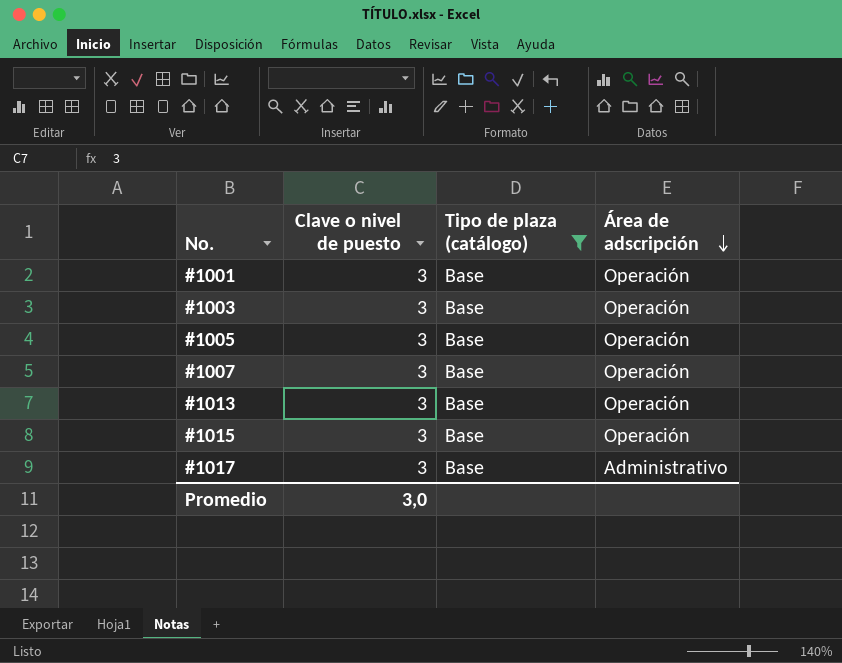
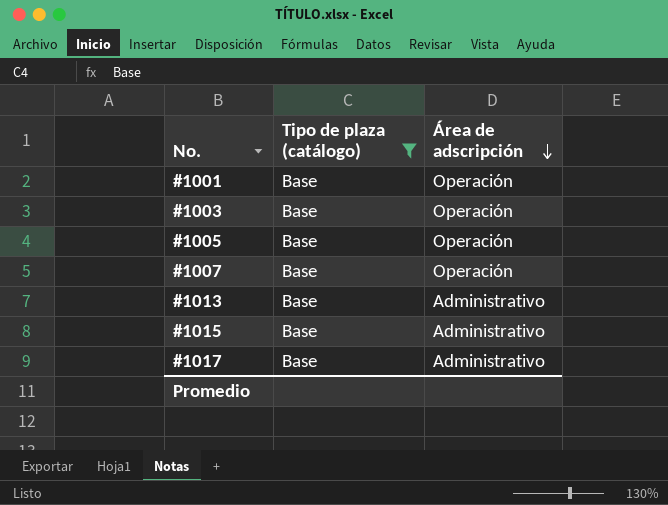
column Clave o nivel de puesto | position: 2 -> none
#1013 | Área de adscripción: Operación -> Administrativo
#1015 | Área de adscripción: Operación -> Administrativo

